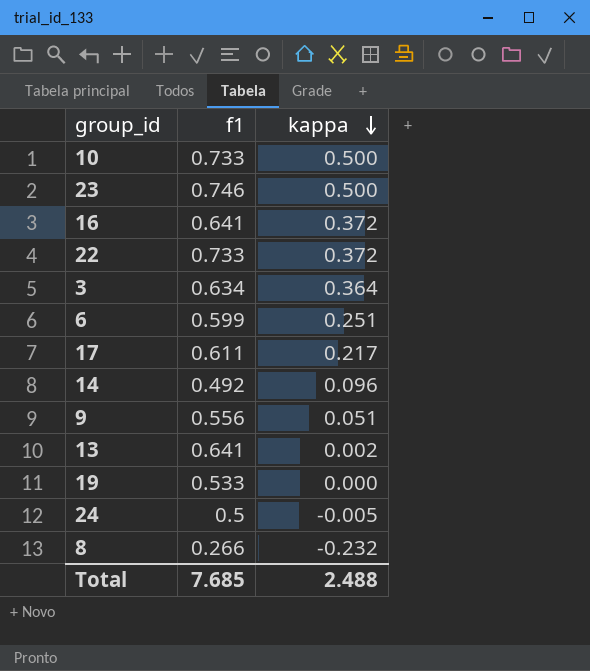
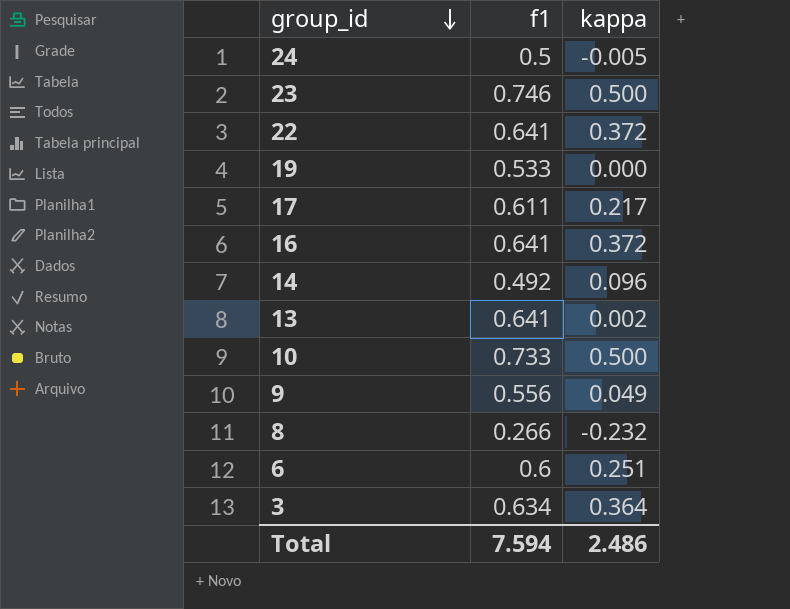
row order: kappa descending -> group_id descending
22 | f1: 0.733 -> 0.641
9 | kappa: 0.051 -> 0.049
6 | f1: 0.599 -> 0.6
Total | f1: 7.685 -> 7.594
Total | kappa: 2.488 -> 2.486

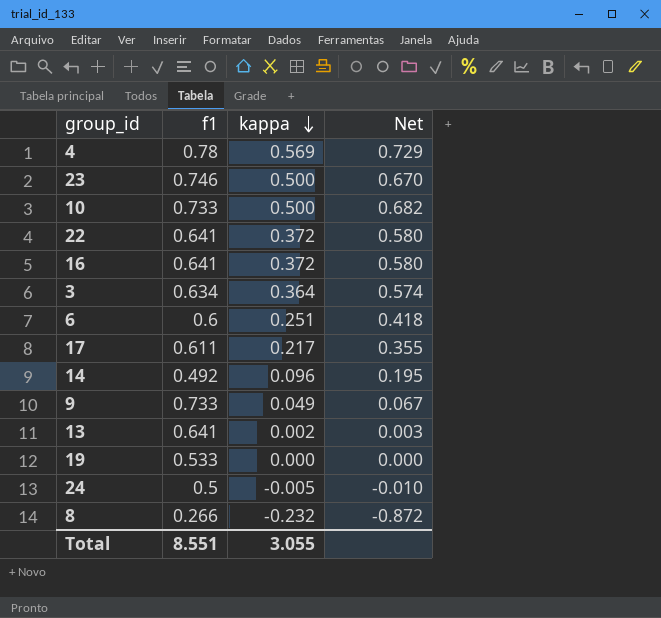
row order: group_id descending -> kappa descending
column Net | formula: none -> [kappa] / [f1]
row 4: none -> 0.78 | 0.569 | 0.729
9 | f1: 0.556 -> 0.733
Total | f1: 7.594 -> 8.551
Total | kappa: 2.486 -> 3.055

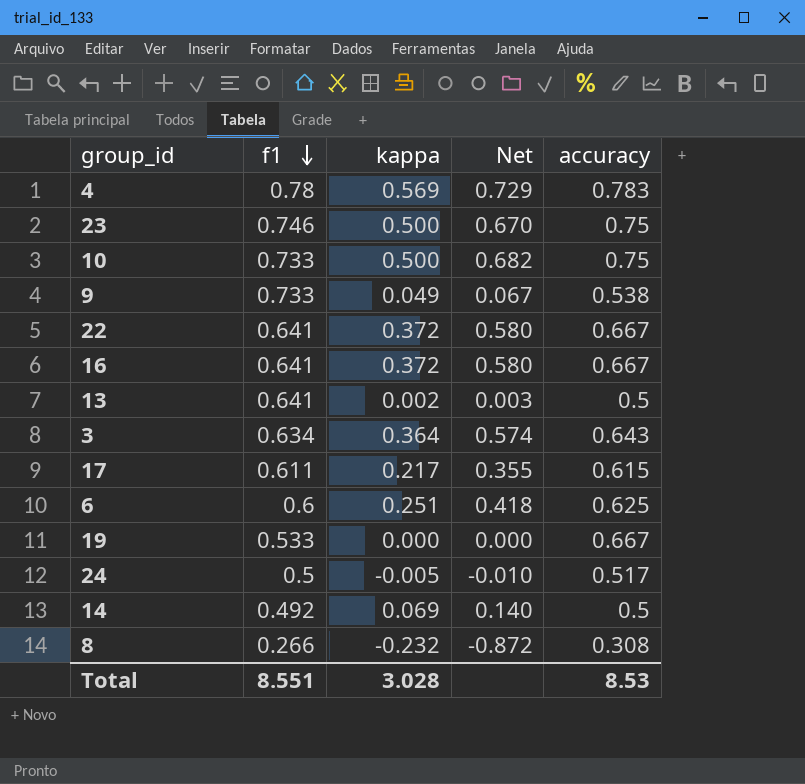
row order: kappa descending -> f1 descending
column accuracy | position: none -> 5
14 | kappa: 0.096 -> 0.069
14 | Net: 0.195 -> 0.140
Total | kappa: 3.055 -> 3.028

